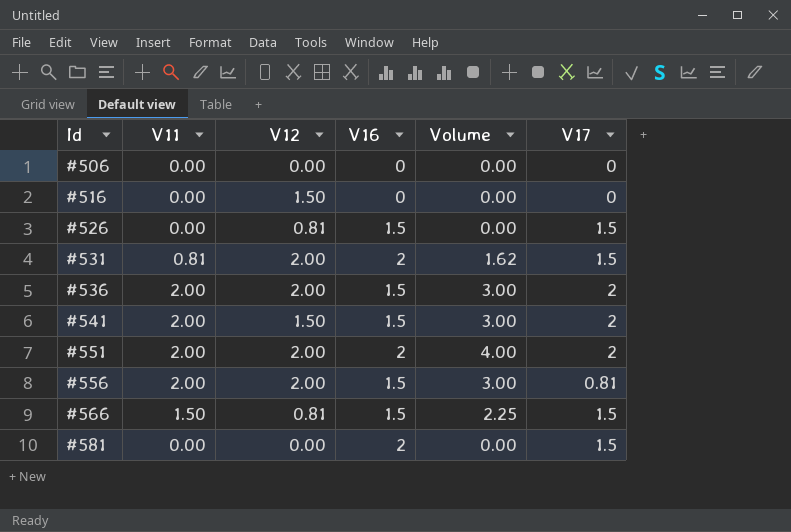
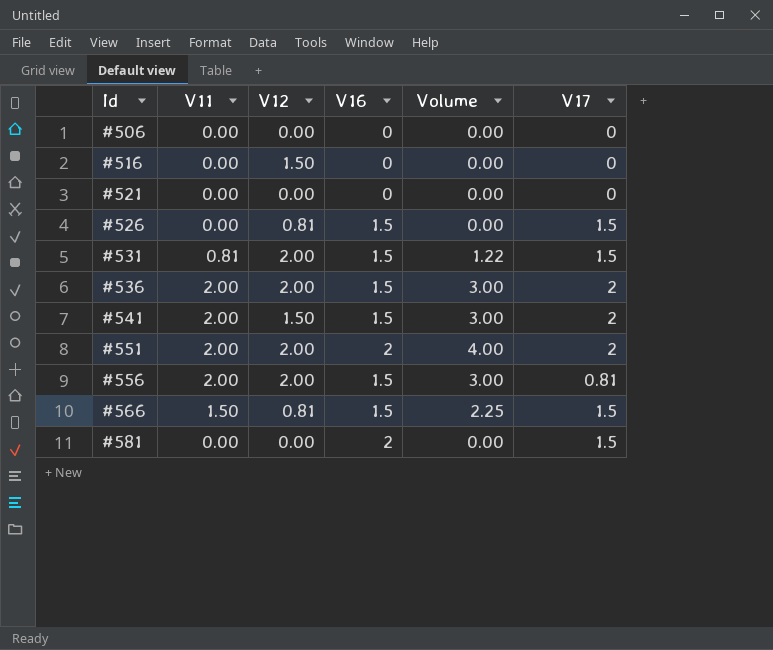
row #521: none -> 0.00 | 0.00 | 0 | 0.00 | 0
#531 | V16: 2 -> 1.5
#531 | Volume: 1.62 -> 1.22

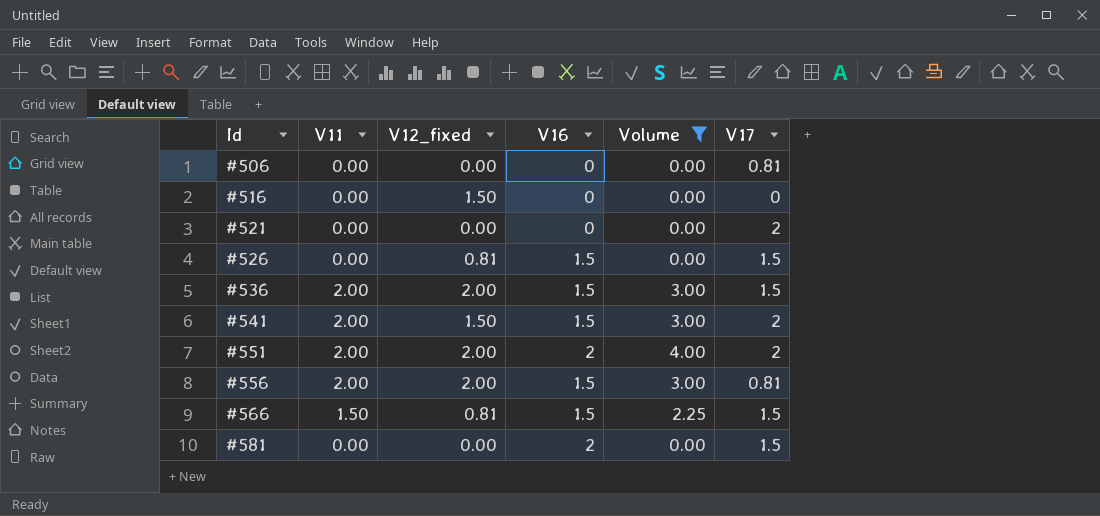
filter: none -> Volume != 1.22
column name: V12 -> V12_fixed
#506 | V17: 0 -> 0.81
#521 | V17: 0 -> 2
#536 | V17: 2 -> 1.5

